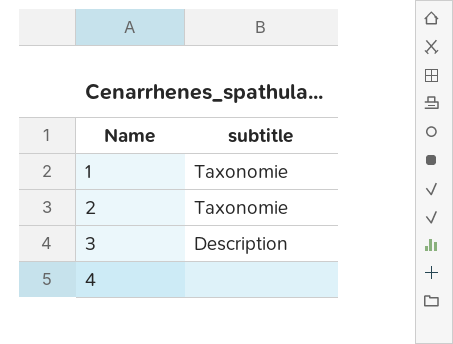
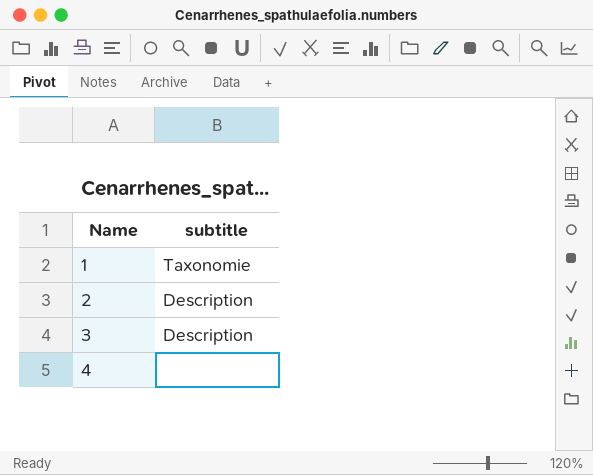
2 | subtitle: Taxonomie -> Description

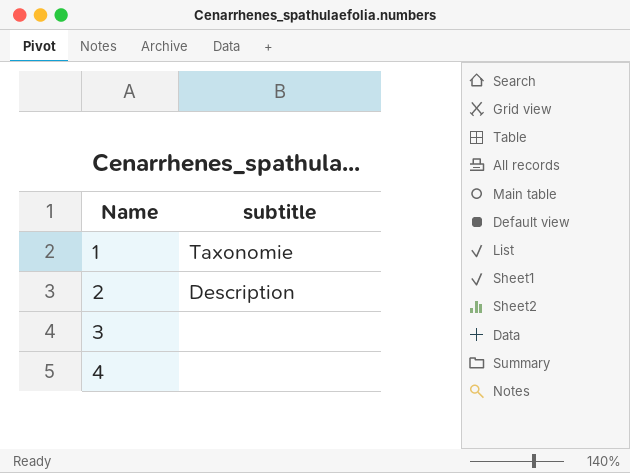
3 | subtitle: Description -> none

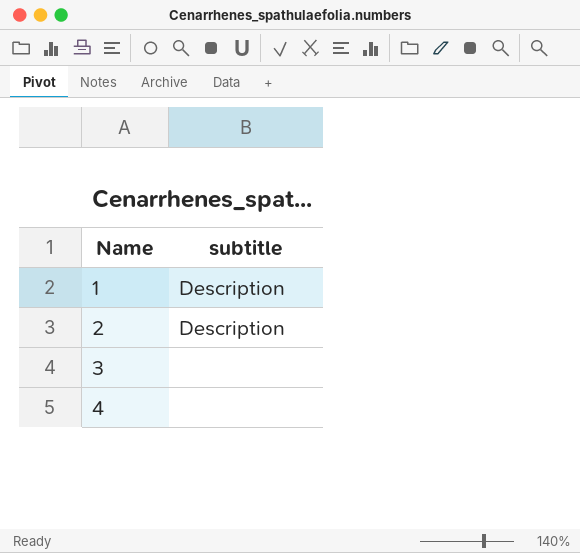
1 | subtitle: Taxonomie -> Description

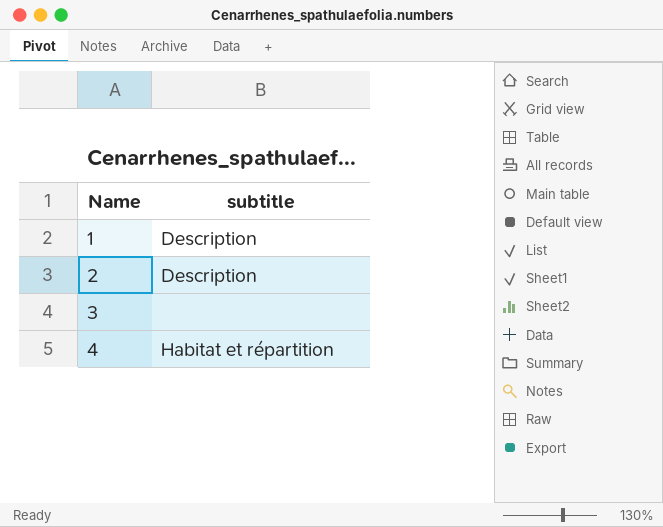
4 | subtitle: none -> Habitat et répartition

